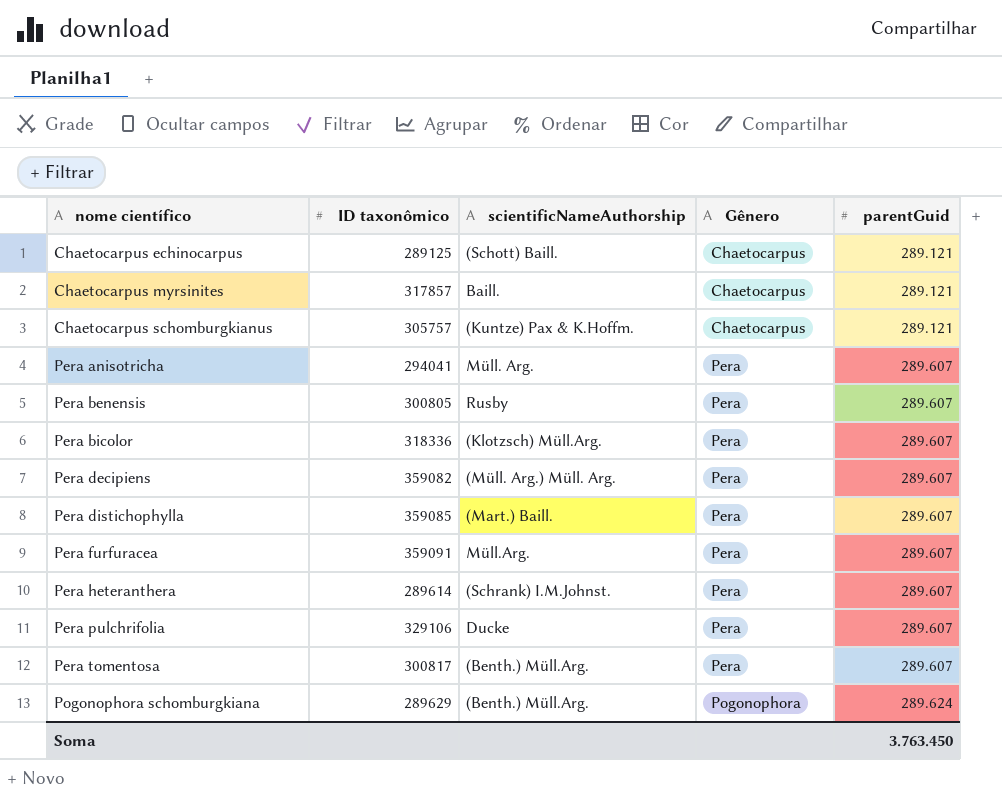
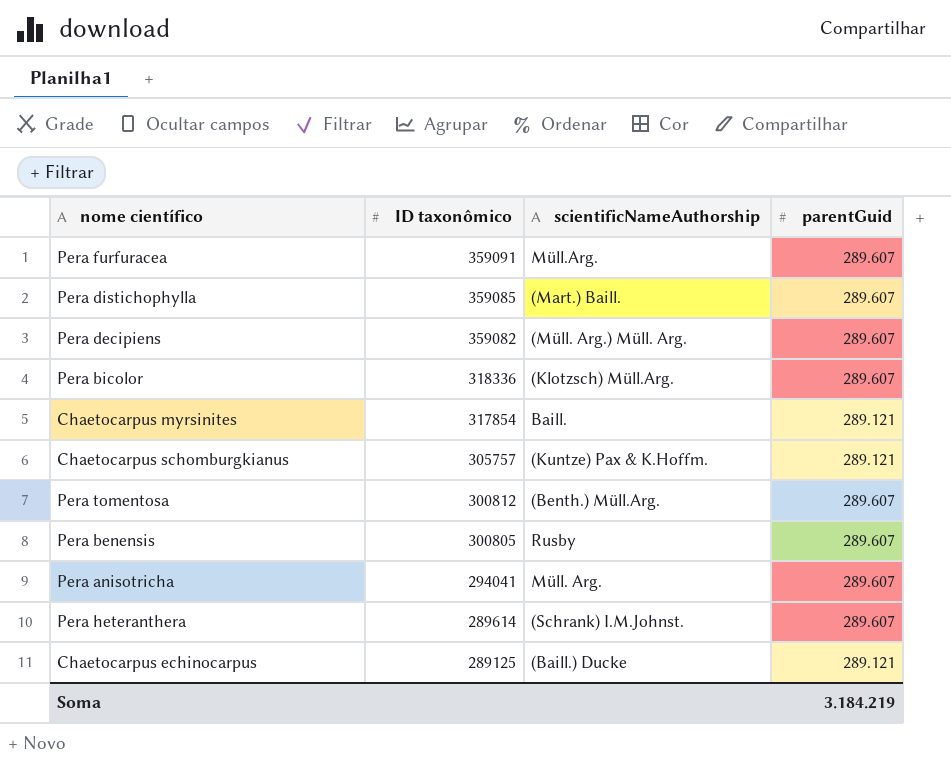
row order: nome científico ascending -> ID taxonômico descending
column Gênero | position: 4 -> none
row Pera pulchrifolia: 329106 | Ducke | Pera | 289.607 -> none
row Pogonophora schomburgkiana: 289629 | (Benth.) Müll.Arg. | Pogonophora | 289.624 -> none
Chaetocarpus myrsinites | ID taxonômico: 317857 -> 317854
Pera tomentosa | ID taxonômico: 300817 -> 300812
Chaetocarpus echinocarpus | scientificNameAuthorship: (Schott) Baill. -> (Baill.) Ducke
Soma | parentGuid: 3.763.450 -> 3.184.219

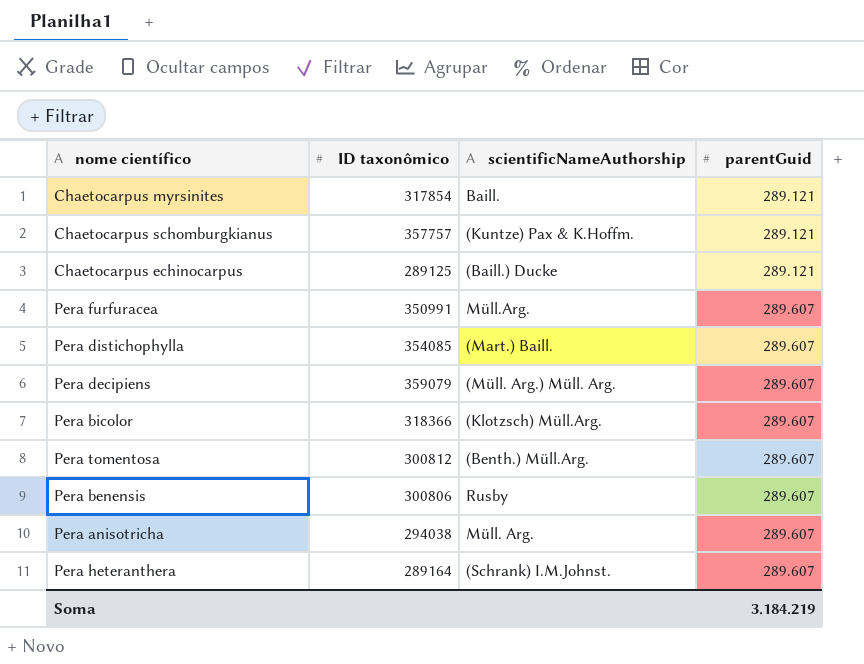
row order: ID taxonômico descending -> parentGuid ascending
Chaetocarpus schomburgkianus | ID taxonômico: 305757 -> 357757
Pera furfuracea | ID taxonômico: 359091 -> 350991
Pera distichophylla | ID taxonômico: 359085 -> 354085
Pera decipiens | ID taxonômico: 359082 -> 359079
Pera bicolor | ID taxonômico: 318336 -> 318366
Pera benensis | ID taxonômico: 300805 -> 300806
Pera anisotricha | ID taxonômico: 294041 -> 294038
Pera heteranthera | ID taxonômico: 289614 -> 289164

